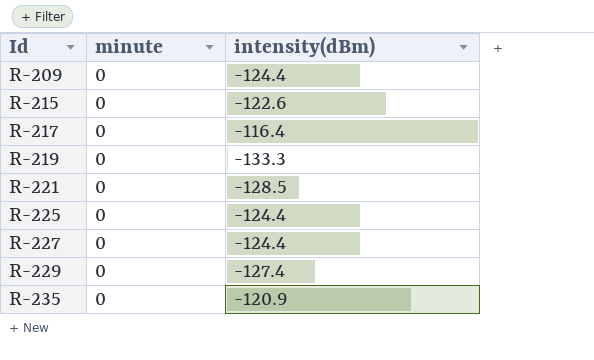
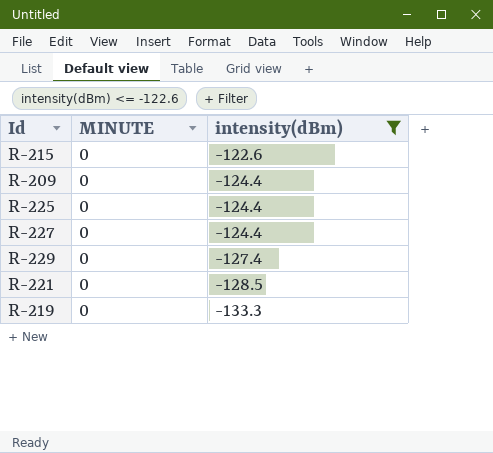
filter: none -> intensity(dBm) <= -122.6
row order: Id ascending -> intensity(dBm) descending
column name: minute -> MINUTE

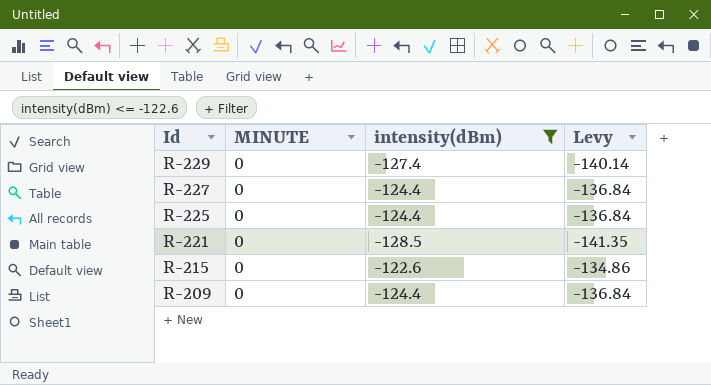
row order: intensity(dBm) descending -> Id descending
column Levy | formula: none -> [intensity(dBm)] * 1.1
row R-219: 0 | -133.3 -> none

